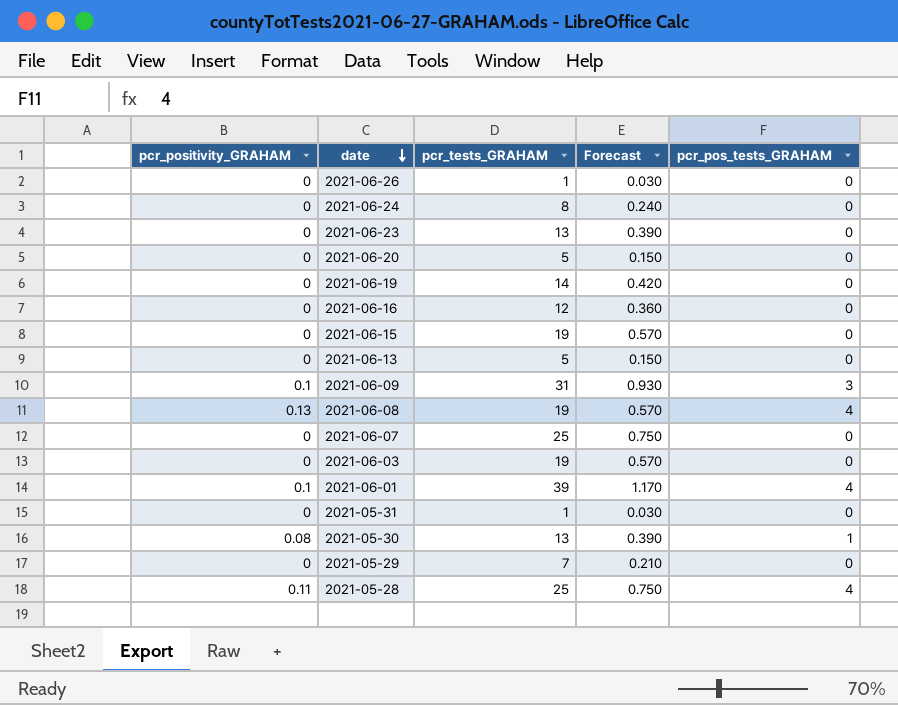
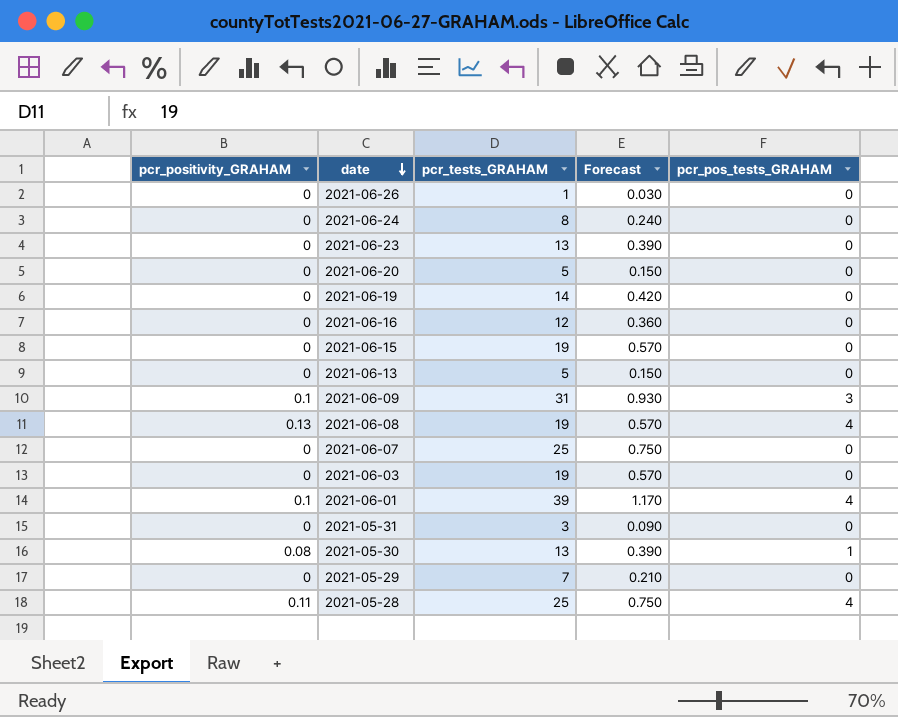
2021-05-31 | pcr_tests_GRAHAM: 1 -> 3
2021-05-31 | Forecast: 0.030 -> 0.090

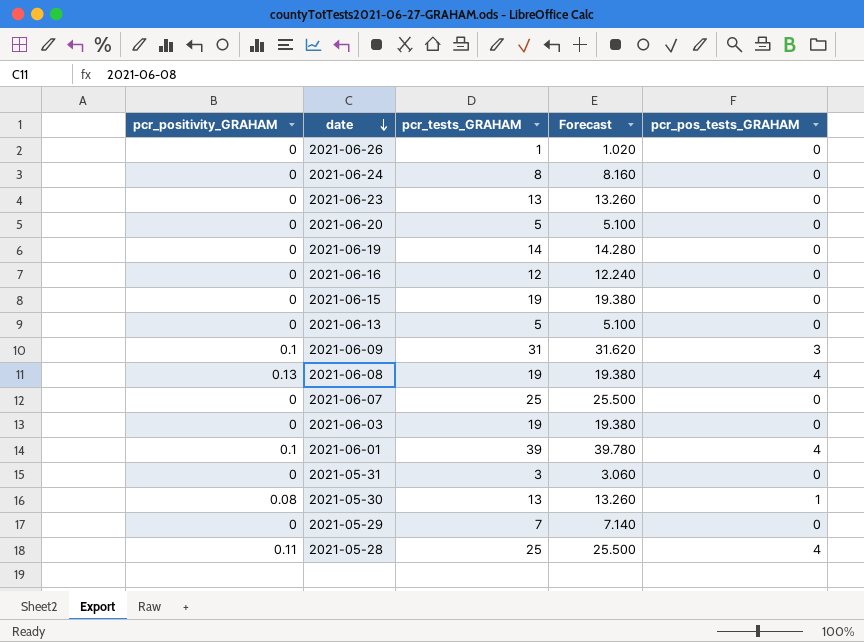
column Forecast | formula: [pcr_tests_GRAHAM] * 0.03 -> [pcr_tests_GRAHAM] * 1.02

